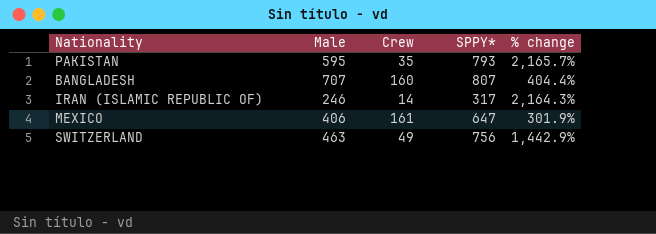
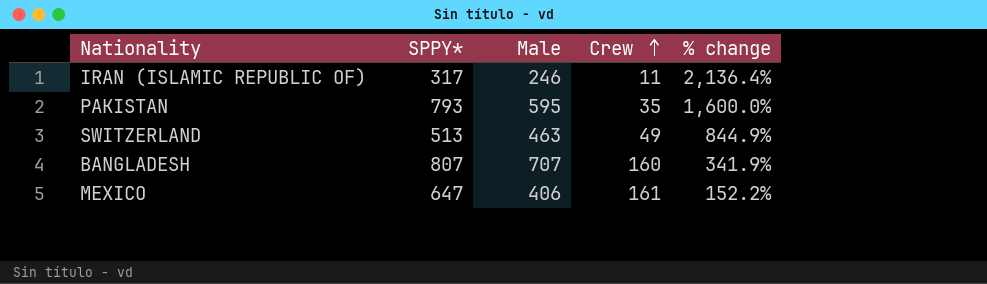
row order: none -> Crew ascending
column SPPY* | position: 4 -> 2
column % change | formula: ([SPPY*] - [Crew]) / [Crew] -> ([Male] - [Crew]) / [Crew]
IRAN (ISLAMIC REPUBLIC OF) | Crew: 14 -> 11
SWITZERLAND | SPPY*: 756 -> 513

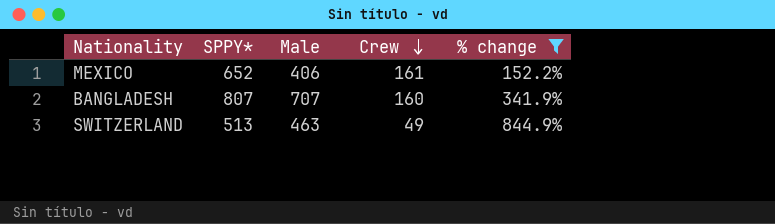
filter: none -> % change <= 844.9%
row order: Crew ascending -> Crew descending
MEXICO | SPPY*: 647 -> 652

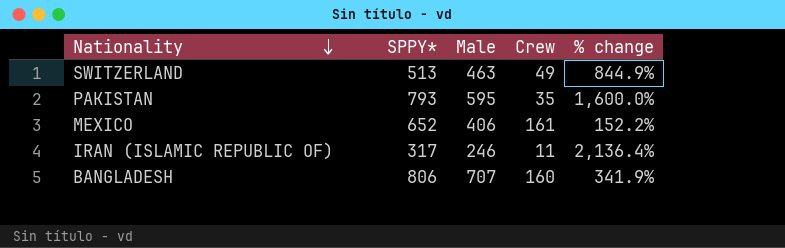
filter: % change <= 844.9% -> none
row order: Crew descending -> Nationality descending
BANGLADESH | SPPY*: 807 -> 806

